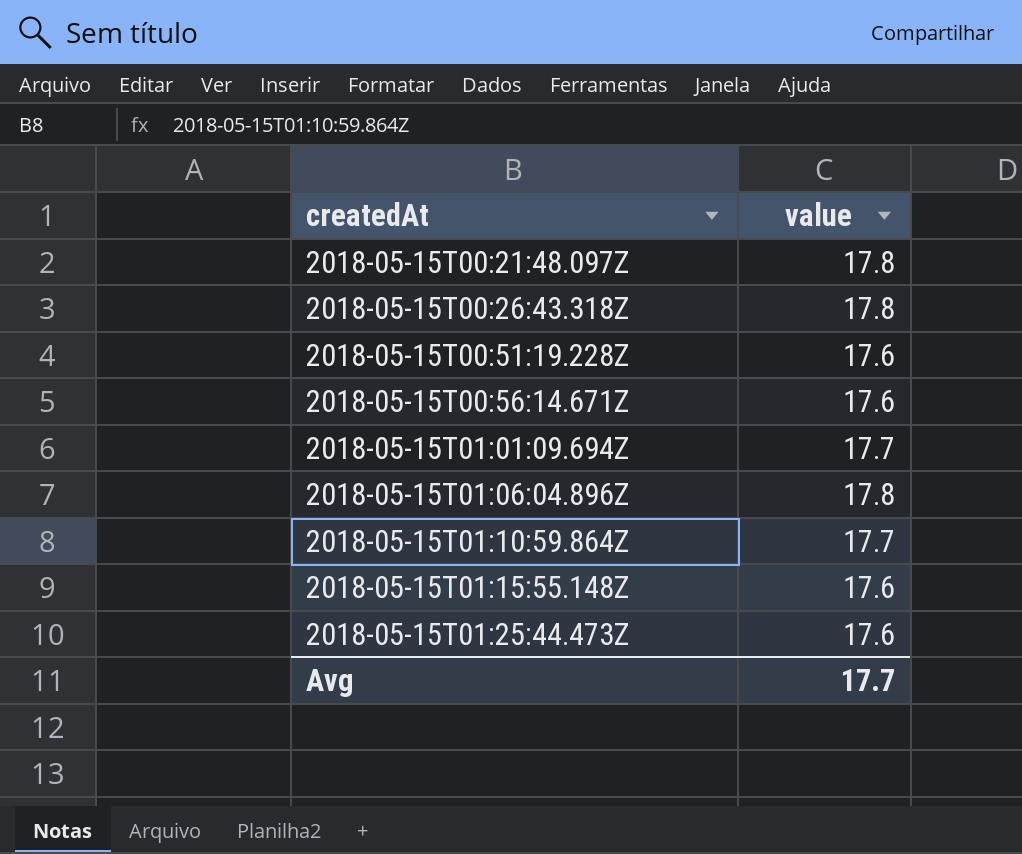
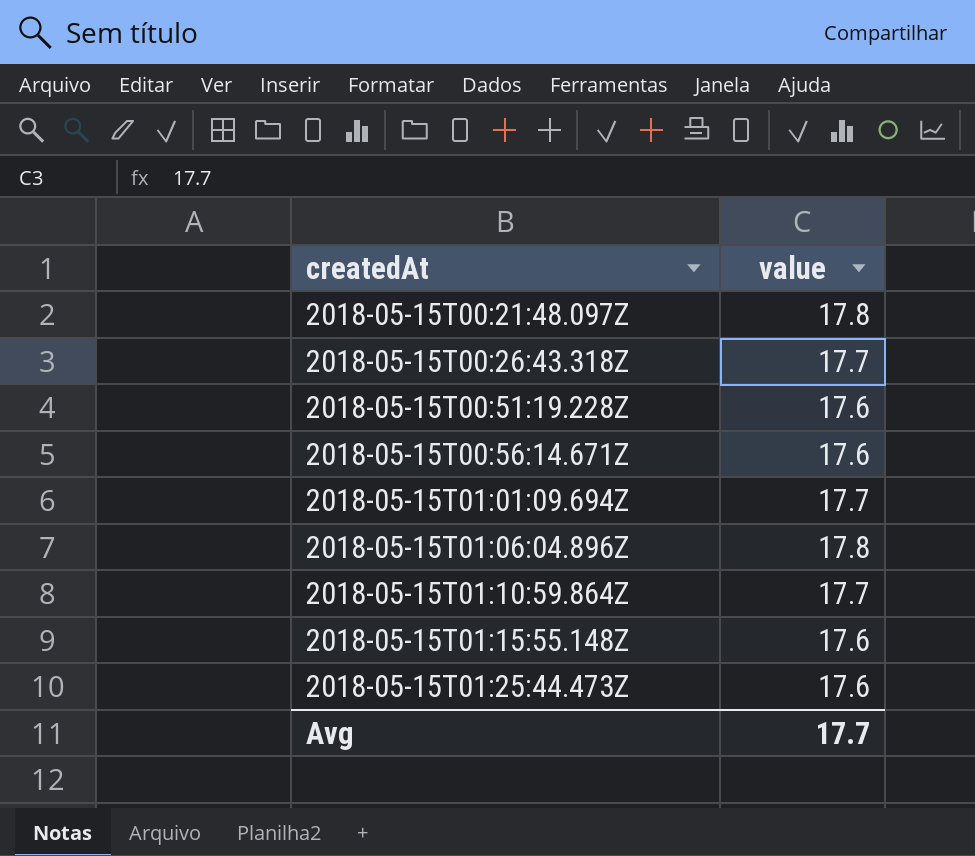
2018-05-15T00:26:43.318Z | value: 17.8 -> 17.7

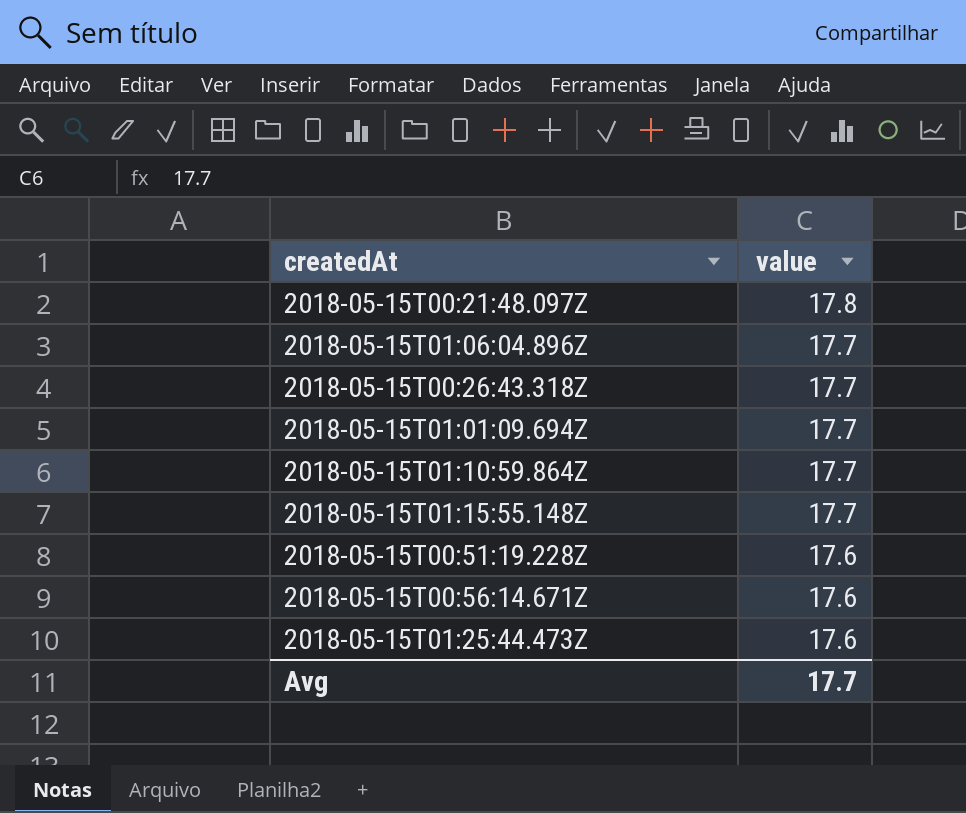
row order: createdAt ascending -> value descending
2018-05-15T01:06:04.896Z | value: 17.8 -> 17.7
2018-05-15T01:15:55.148Z | value: 17.6 -> 17.7

